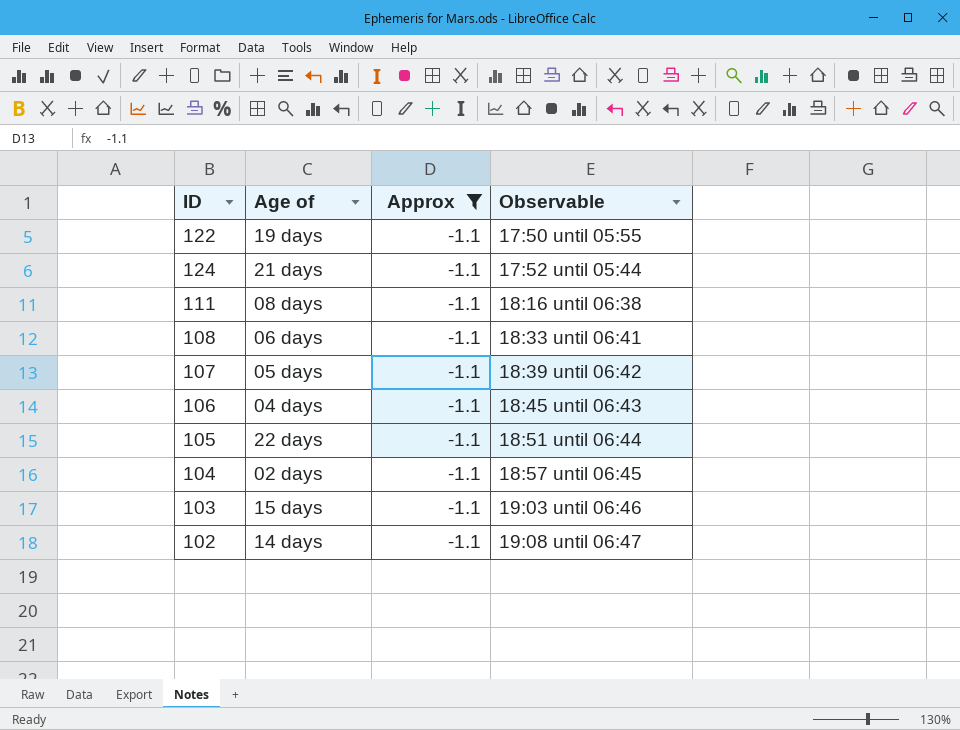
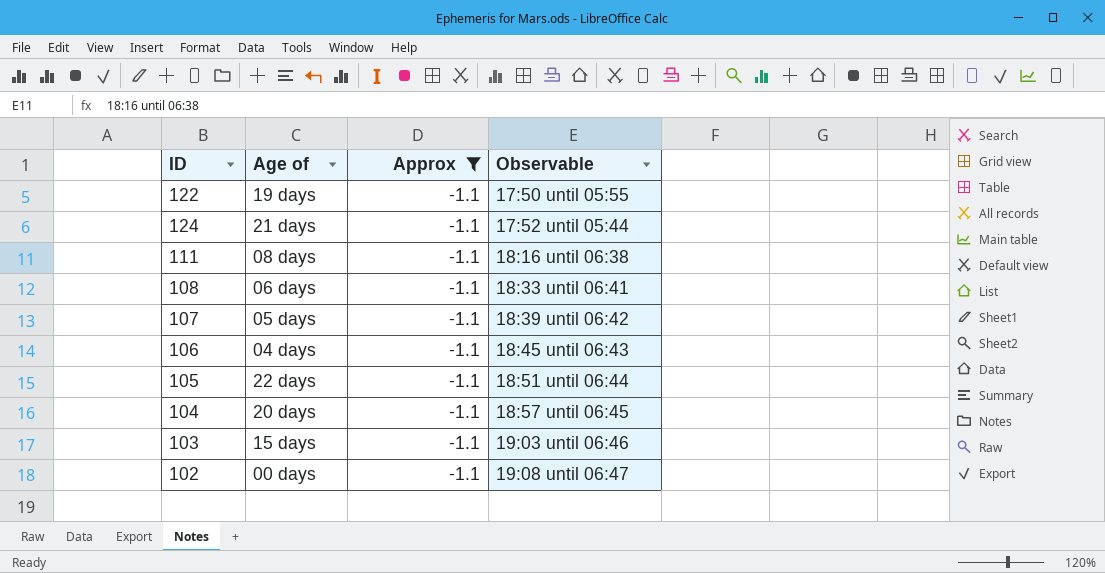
104 | Age of: 02 days -> 20 days
102 | Age of: 14 days -> 00 days

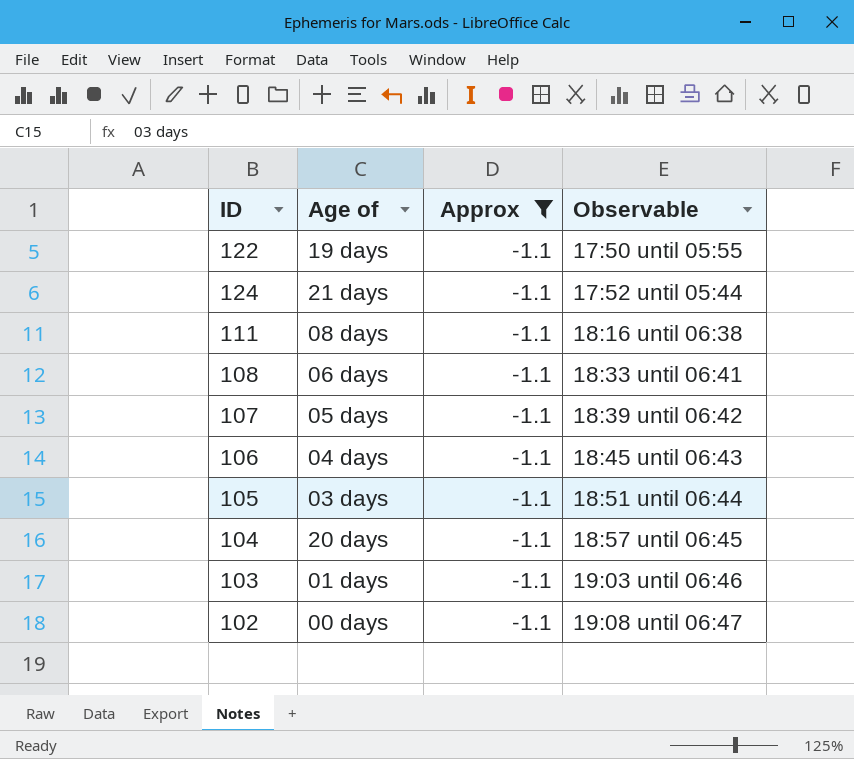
105 | Age of: 22 days -> 03 days
103 | Age of: 15 days -> 01 days

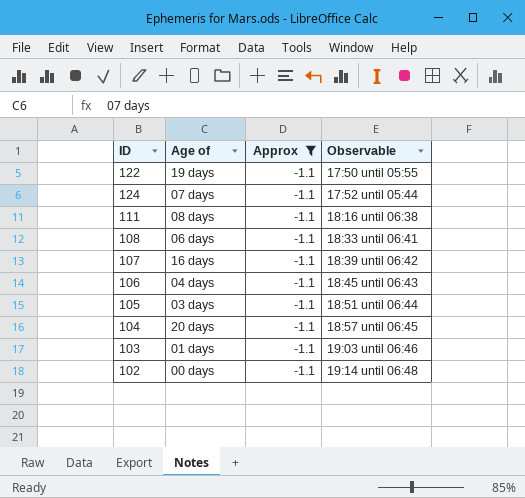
124 | Age of: 21 days -> 07 days
107 | Age of: 05 days -> 16 days
102 | Observable: 19:08 until 06:47 -> 19:14 until 06:48

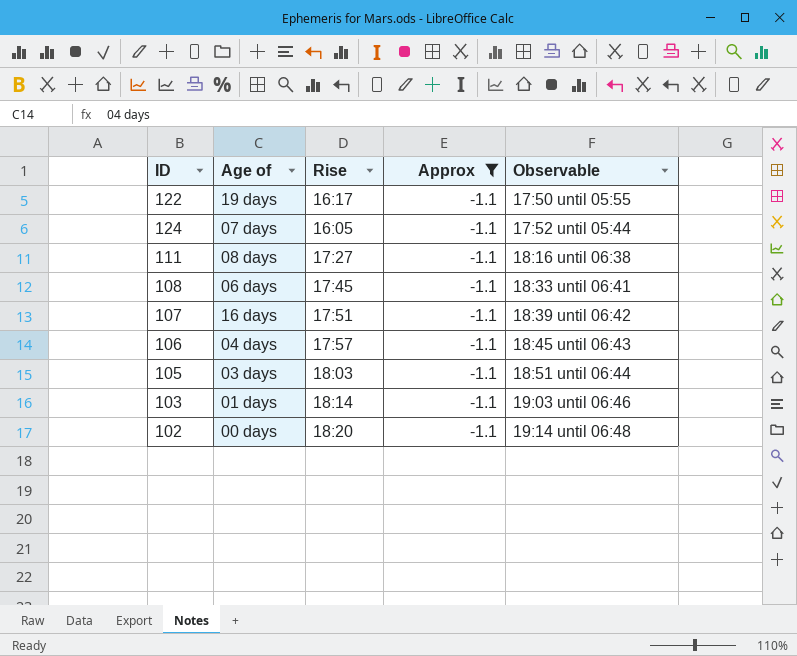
column Rise | position: none -> 3
row 104: 20 days | -1.1 | 18:57 until 06:45 -> none

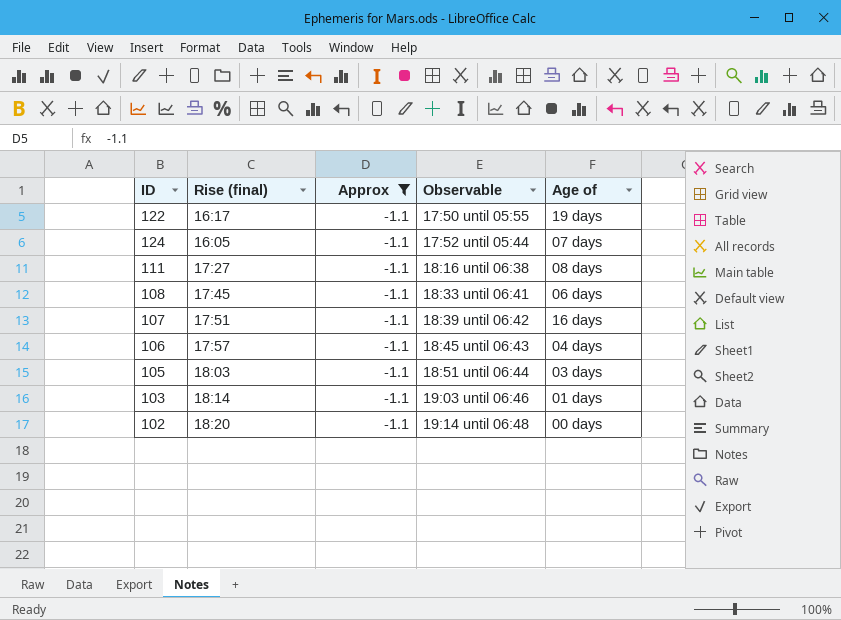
column name: Rise -> Rise (final)
column Age of | position: 2 -> 5

